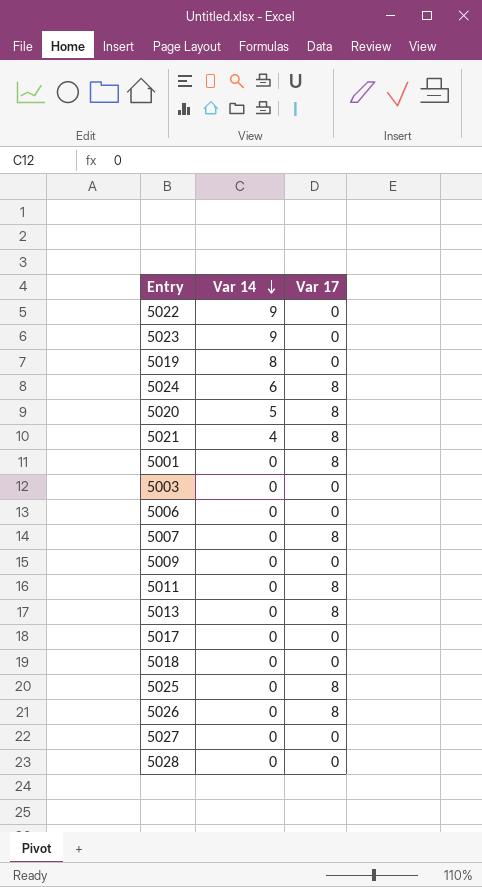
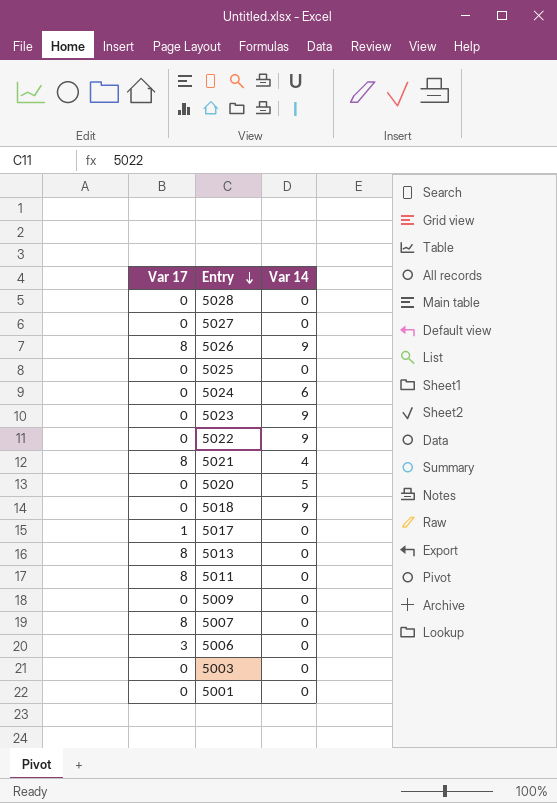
row order: Var 14 descending -> Entry descending
column Var 17 | position: 3 -> 1
row 5019: 8 | 0 -> none
5026 | Var 14: 0 -> 9
5025 | Var 17: 8 -> 0
5024 | Var 17: 8 -> 0
5020 | Var 17: 8 -> 0
5018 | Var 14: 0 -> 9
5017 | Var 17: 0 -> 1
5006 | Var 17: 0 -> 3
5001 | Var 17: 8 -> 0

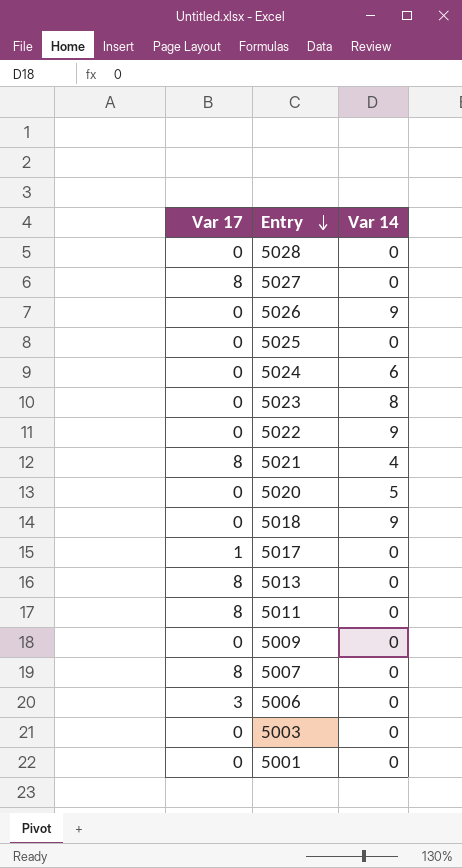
5027 | Var 17: 0 -> 8
5026 | Var 17: 8 -> 0
5023 | Var 14: 9 -> 8

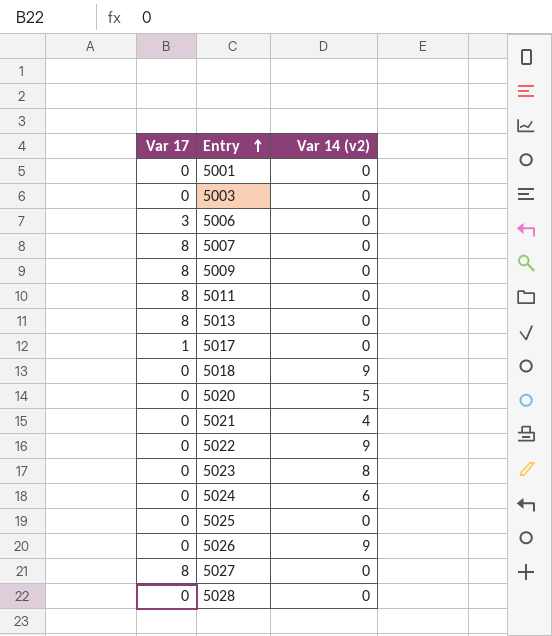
row order: Entry descending -> Entry ascending
column name: Var 14 -> Var 14 (v2)
5009 | Var 17: 0 -> 8
5021 | Var 17: 8 -> 0

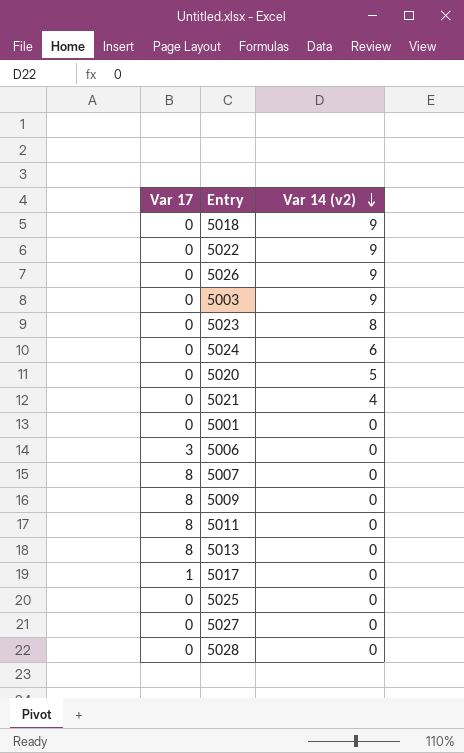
row order: Entry ascending -> Var 14 (v2) descending
5003 | Var 14 (v2): 0 -> 9
5027 | Var 17: 8 -> 0

